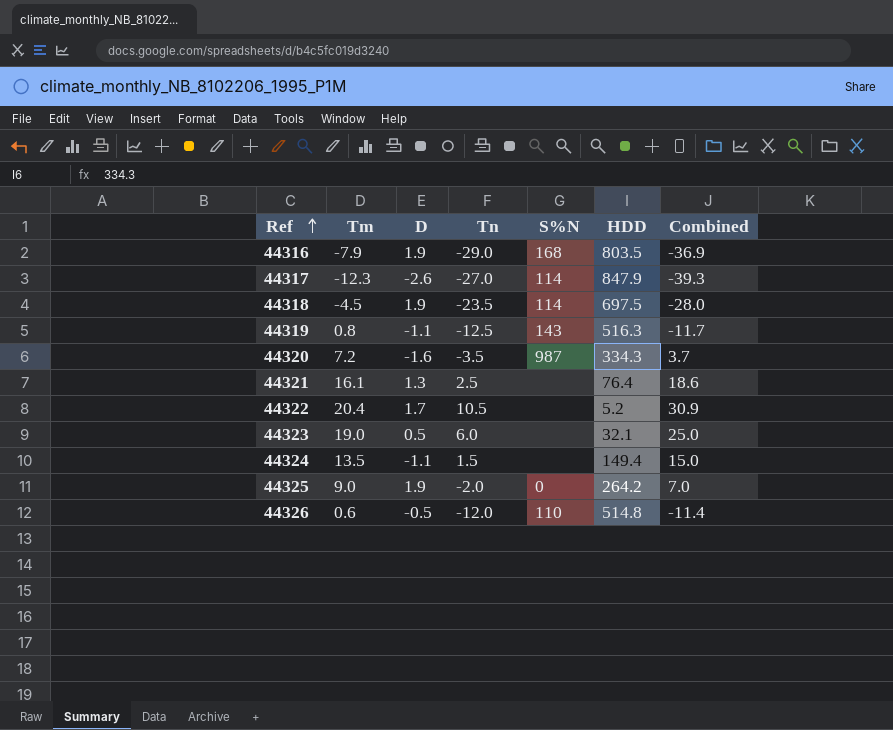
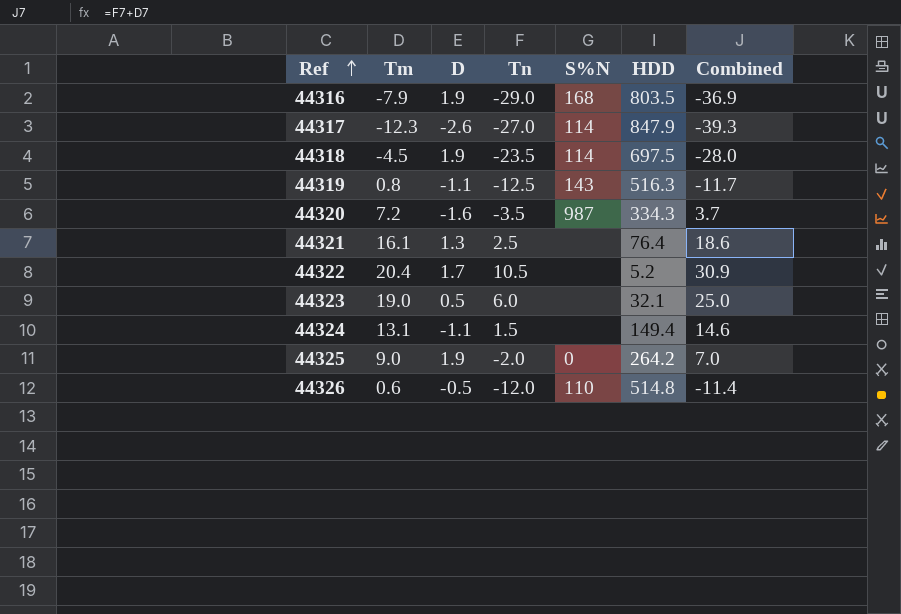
44324 | Tm: 13.5 -> 13.1
44324 | Combined: 15.0 -> 14.6

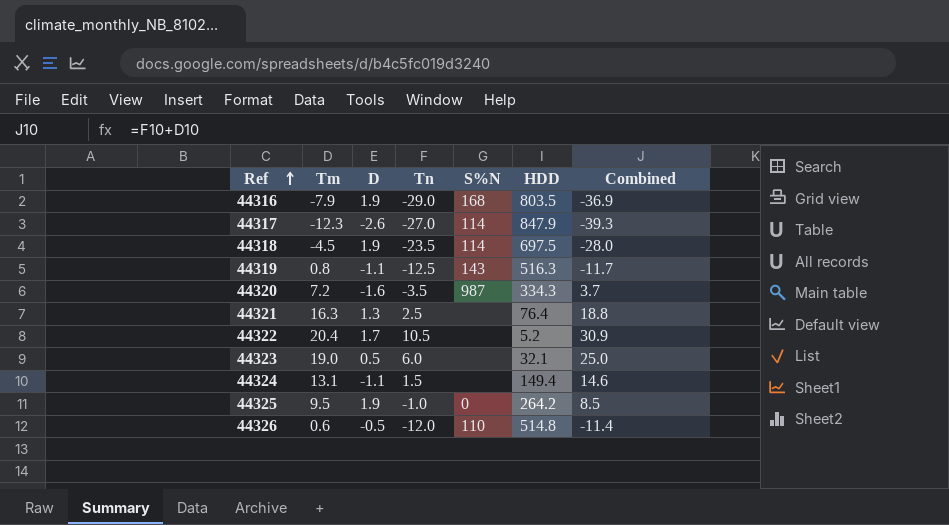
44321 | Tm: 16.1 -> 16.3
44321 | Combined: 18.6 -> 18.8
44325 | Tm: 9.0 -> 9.5
44325 | Tn: -2.0 -> -1.0
44325 | Combined: 7.0 -> 8.5

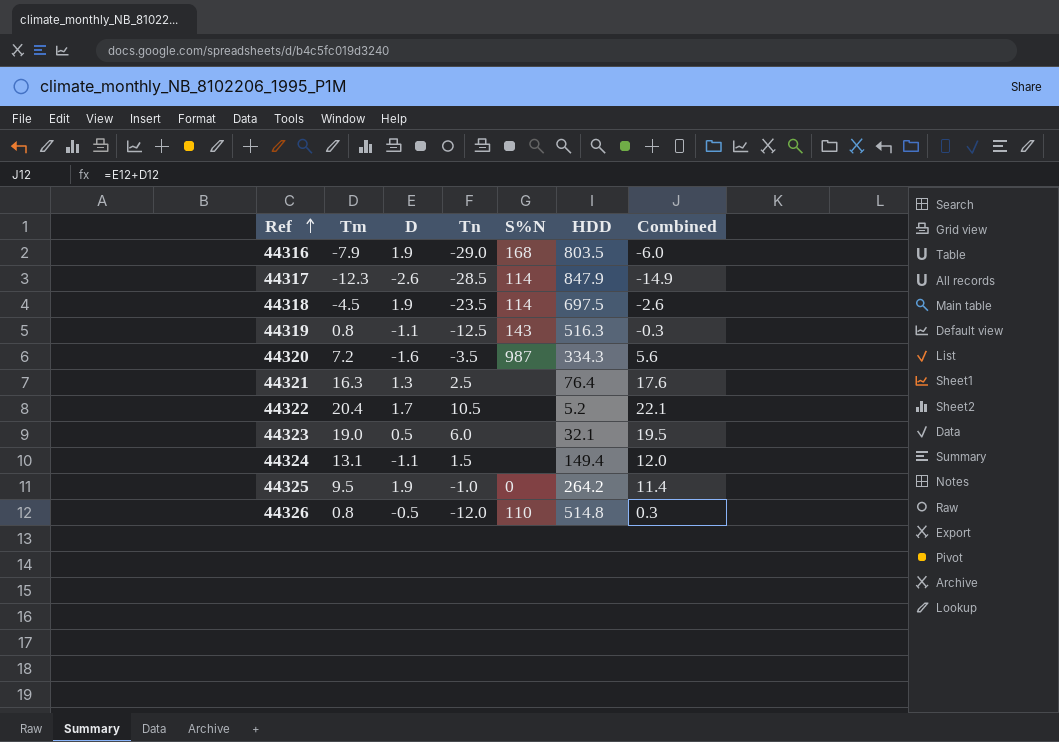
column Combined | formula: [Tm] + [Tn] -> [Tm] + [D]
44317 | Tn: -27.0 -> -28.5
44326 | Tm: 0.6 -> 0.8

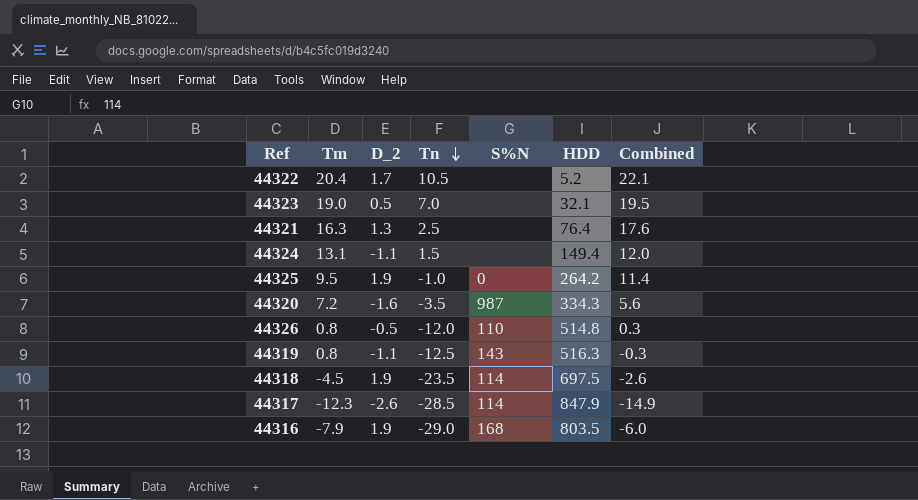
row order: Ref ascending -> Tn descending
column name: D -> D_2
44323 | Tn: 6.0 -> 7.0

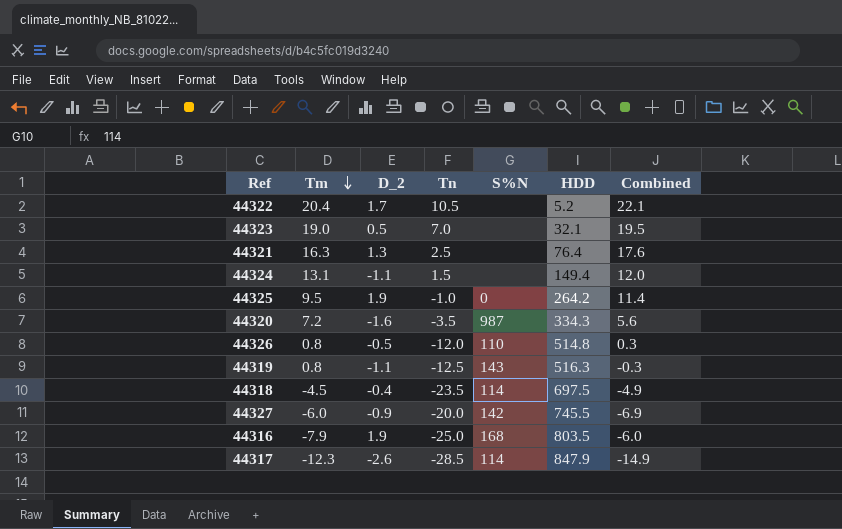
row order: Tn descending -> Tm descending
44318 | D_2: 1.9 -> -0.4
44318 | Combined: -2.6 -> -4.9
row 44327: none -> -6.0 | -0.9 | -20.0 | 142 | 745.5 | -6.9
44316 | Tn: -29.0 -> -25.0

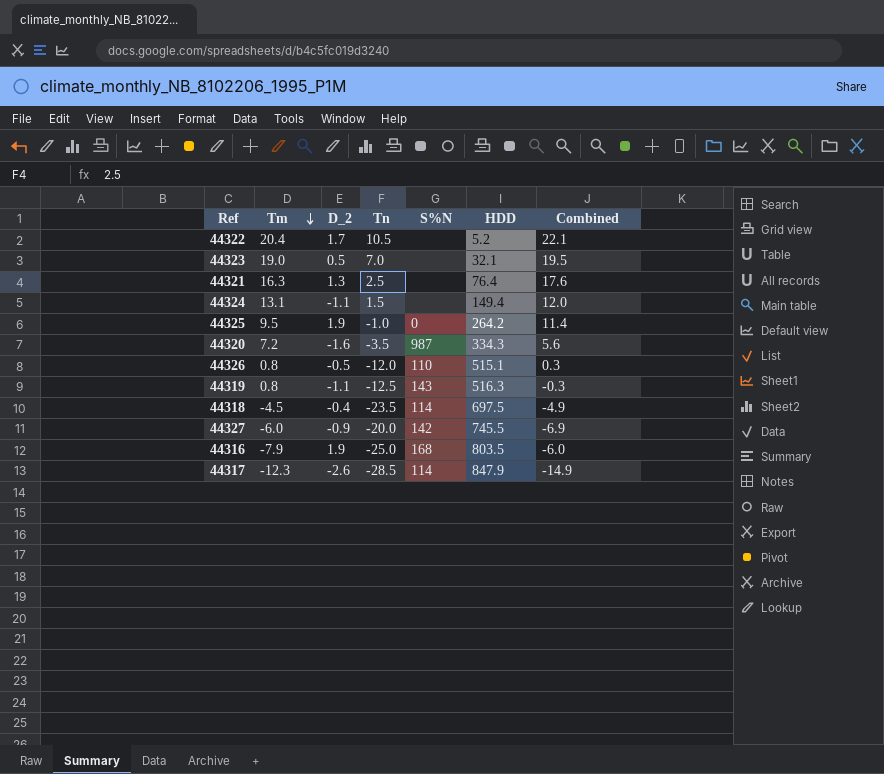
44326 | HDD: 514.8 -> 515.1

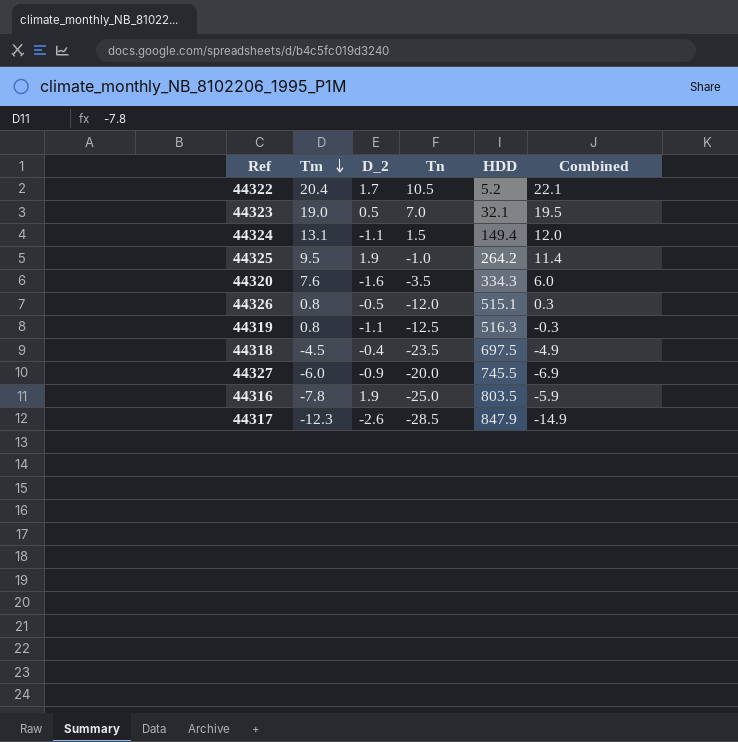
column S%N | position: 5 -> none
row 44321: 16.3 | 1.3 | 2.5 | none | 76.4 | 17.6 -> none
44320 | Tm: 7.2 -> 7.6
44320 | Combined: 5.6 -> 6.0
44316 | Tm: -7.9 -> -7.8
44316 | Combined: -6.0 -> -5.9

